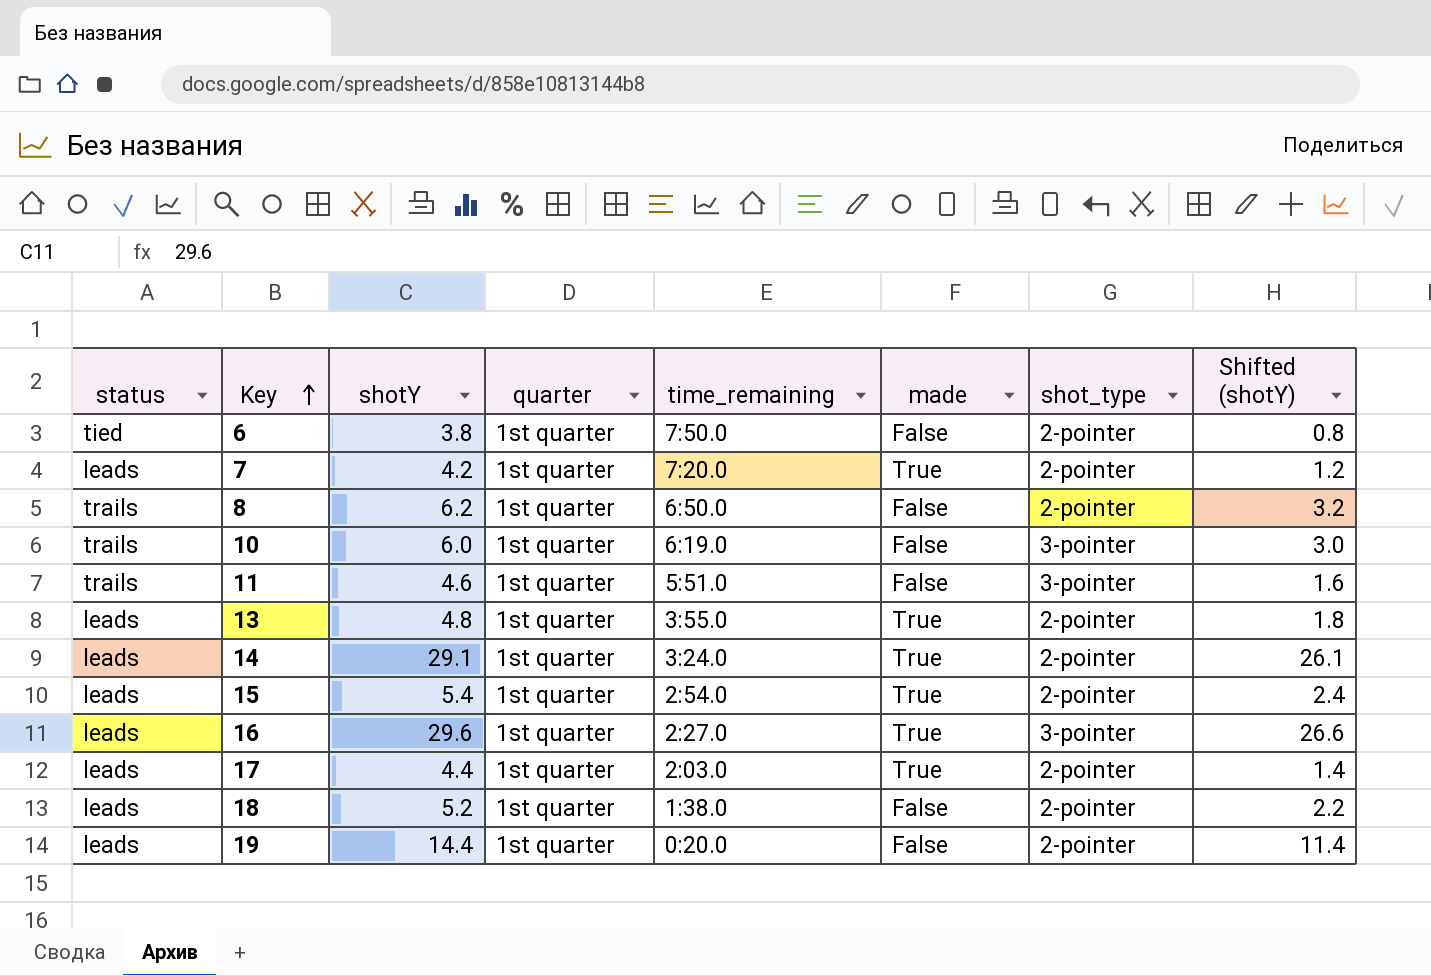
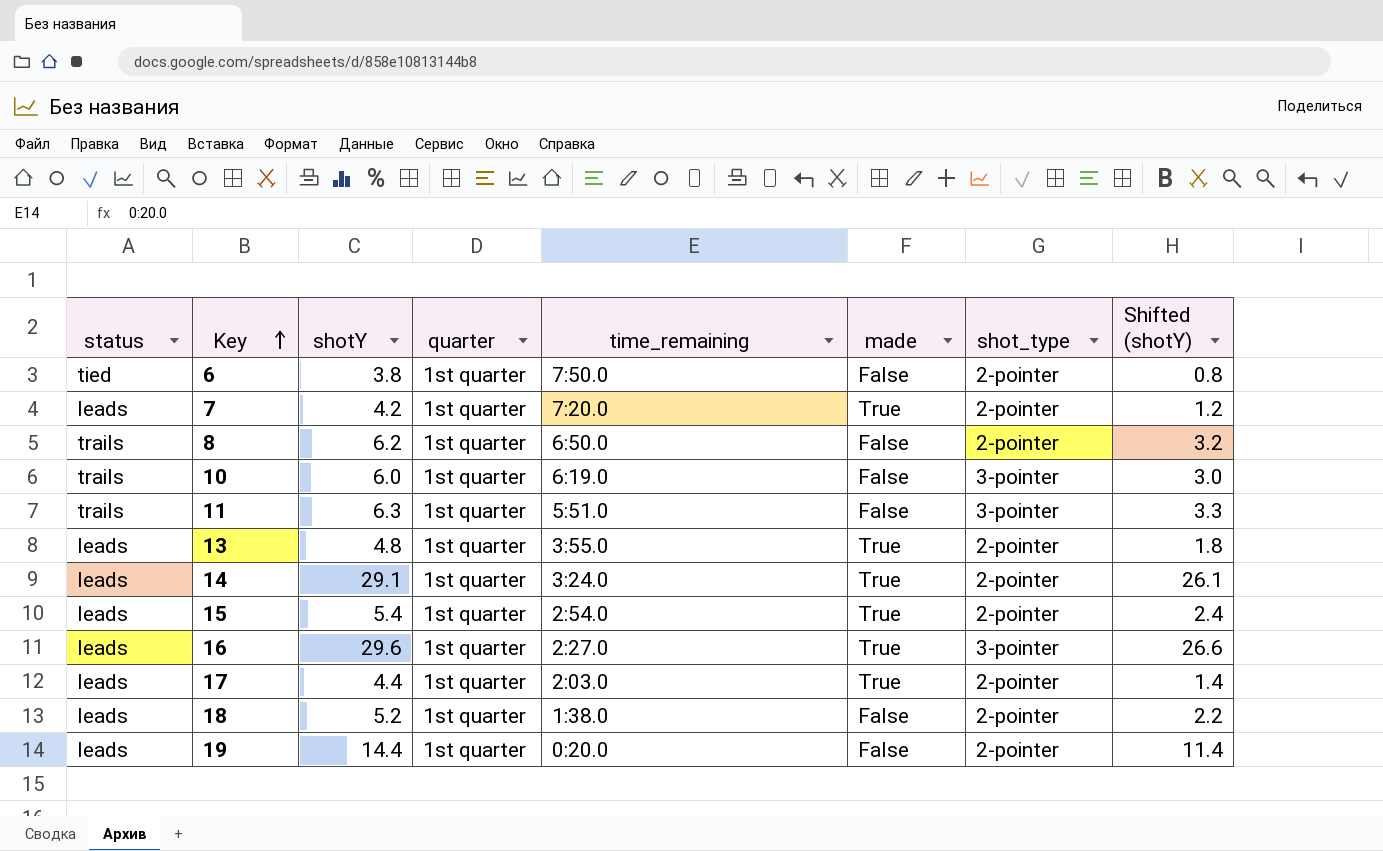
11 | shotY: 4.6 -> 6.3
11 | Shifted (shotY): 1.6 -> 3.3

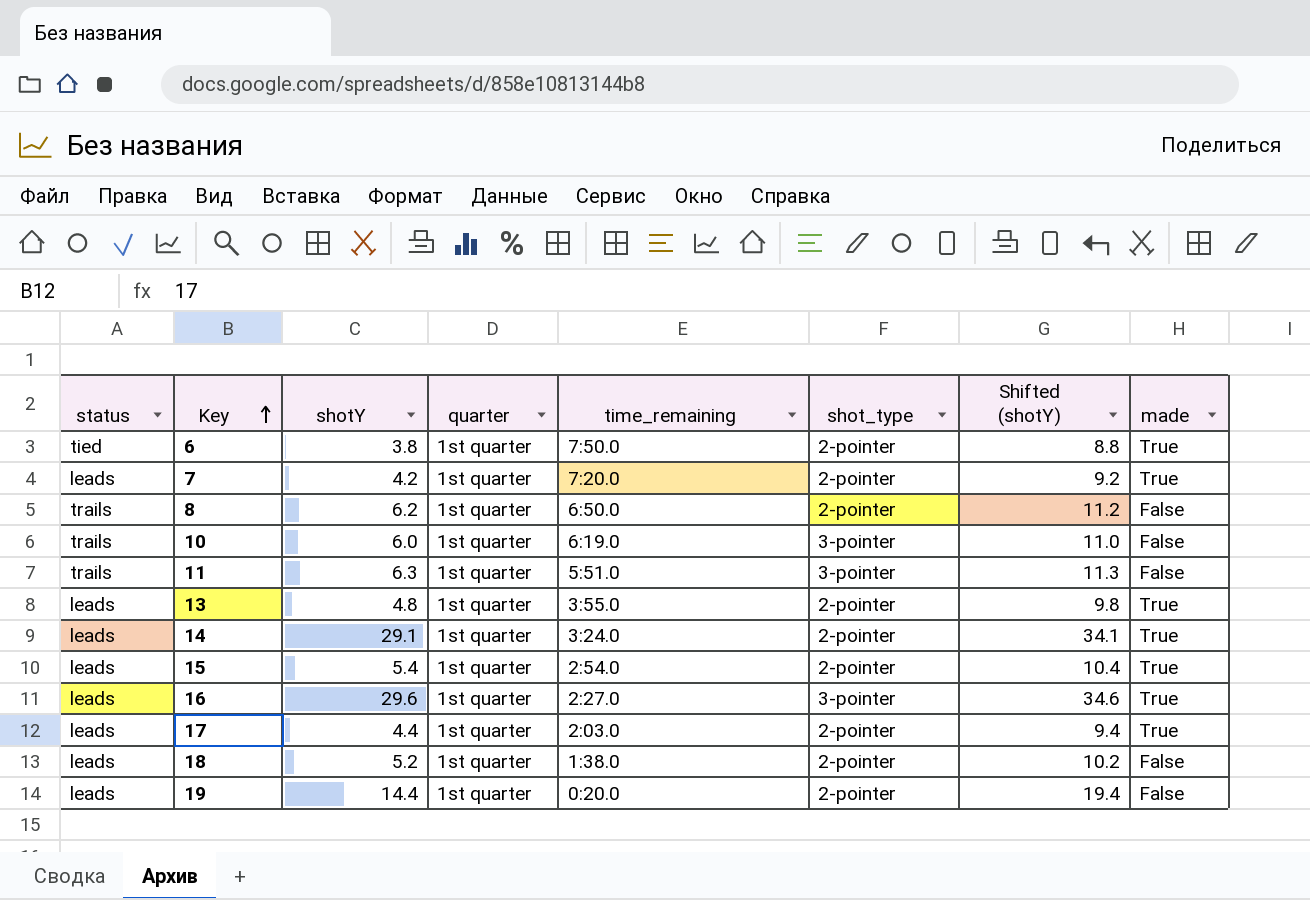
column Shifted (shotY) | formula: [shotY] - 3 -> [shotY] + 5
column made | position: 6 -> 8
6 | made: False -> True

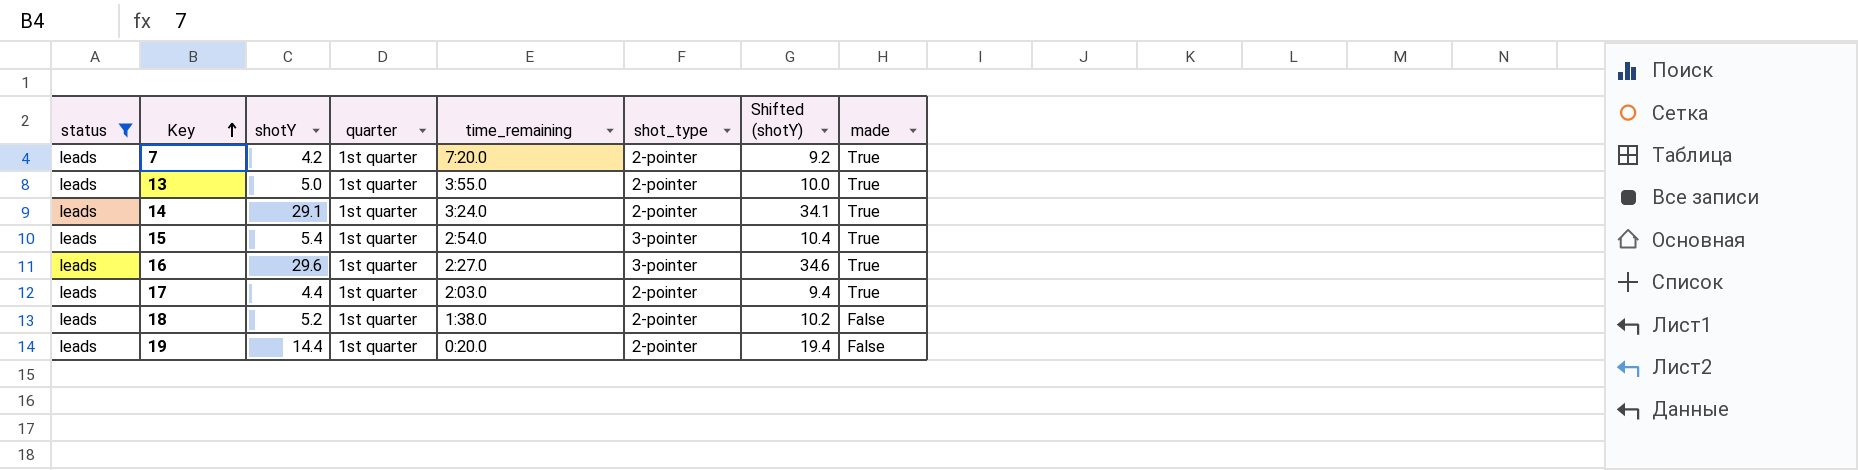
filter: none -> status = leads
13 | shotY: 4.8 -> 5.0
13 | Shifted (shotY): 9.8 -> 10.0
15 | shot_type: 2-pointer -> 3-pointer

